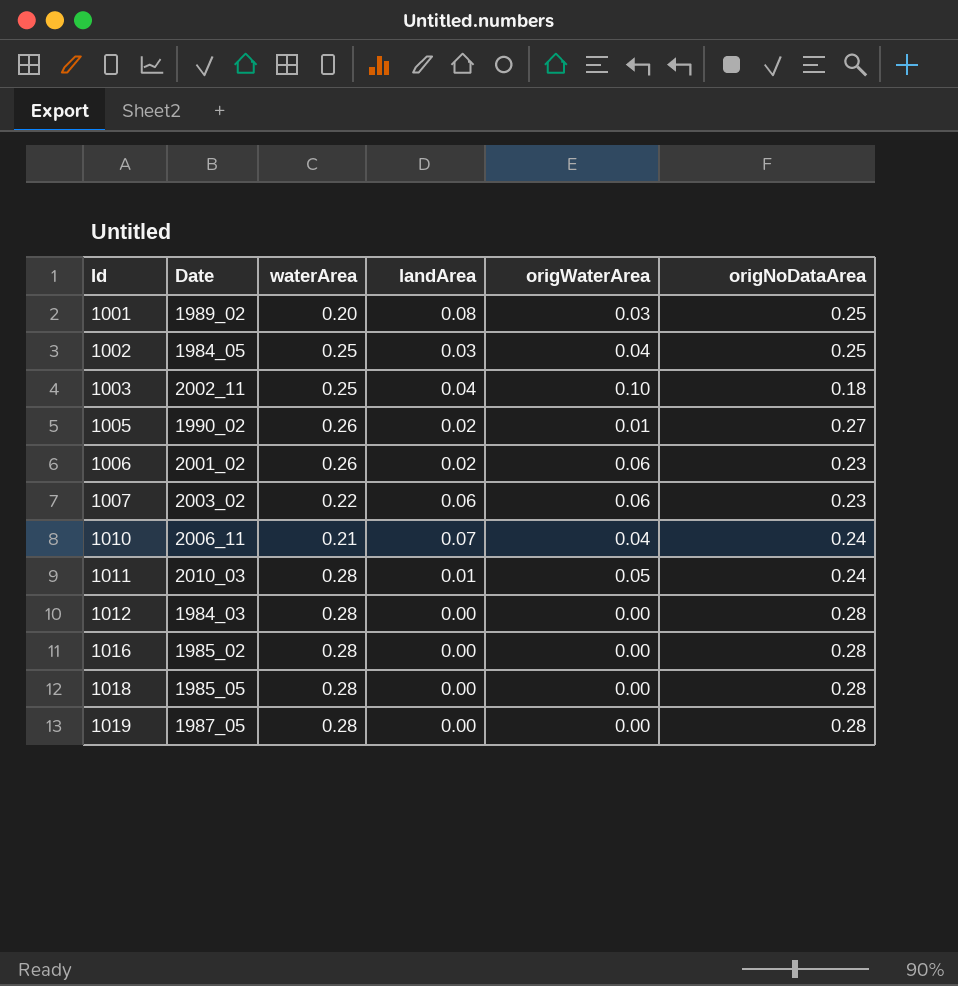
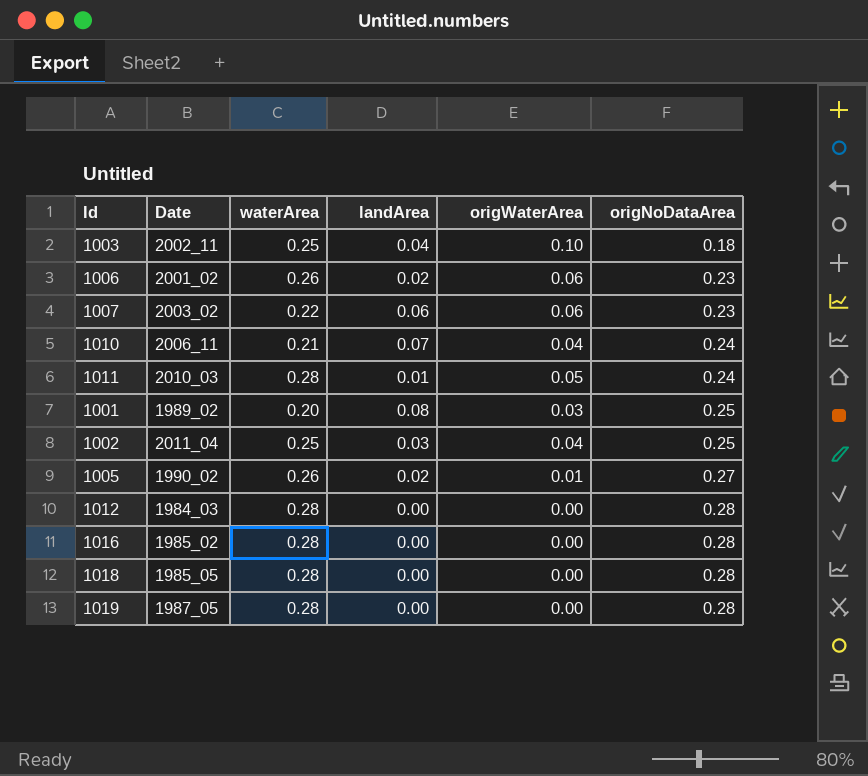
row order: Id ascending -> origNoDataArea ascending
1002 | Date: 1984_05 -> 2011_04

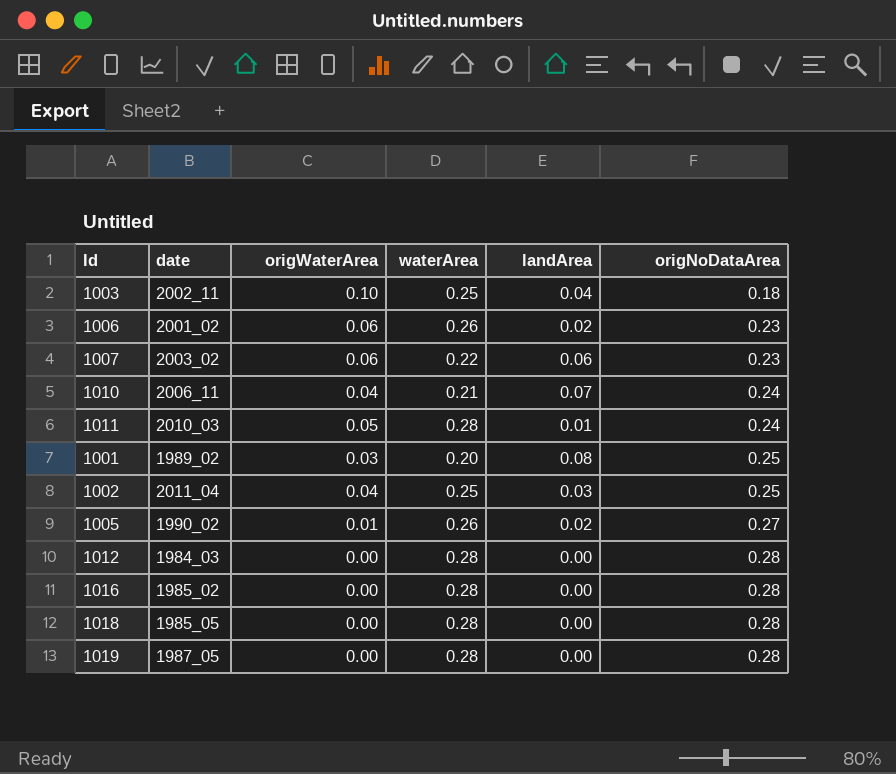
column name: Date -> date
column origWaterArea | position: 5 -> 3

